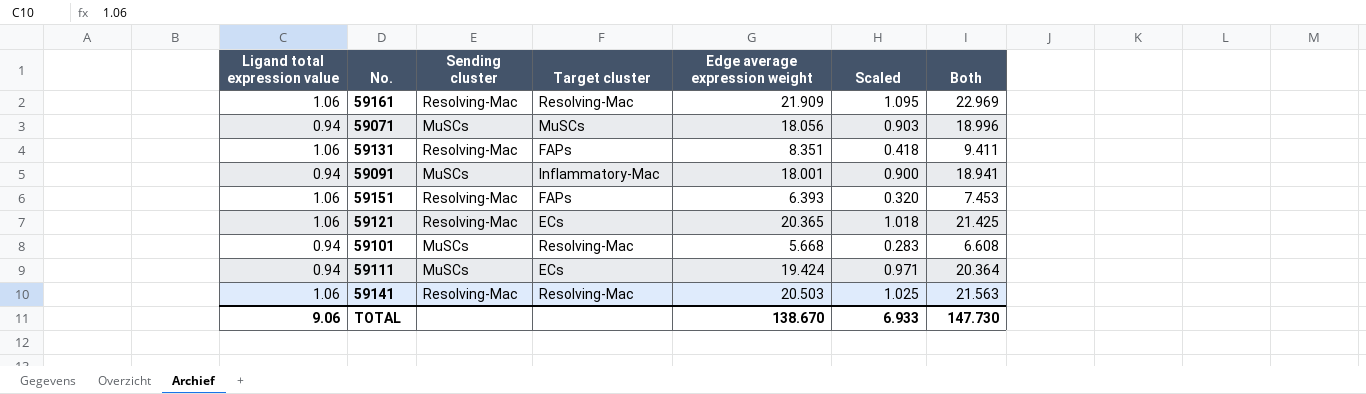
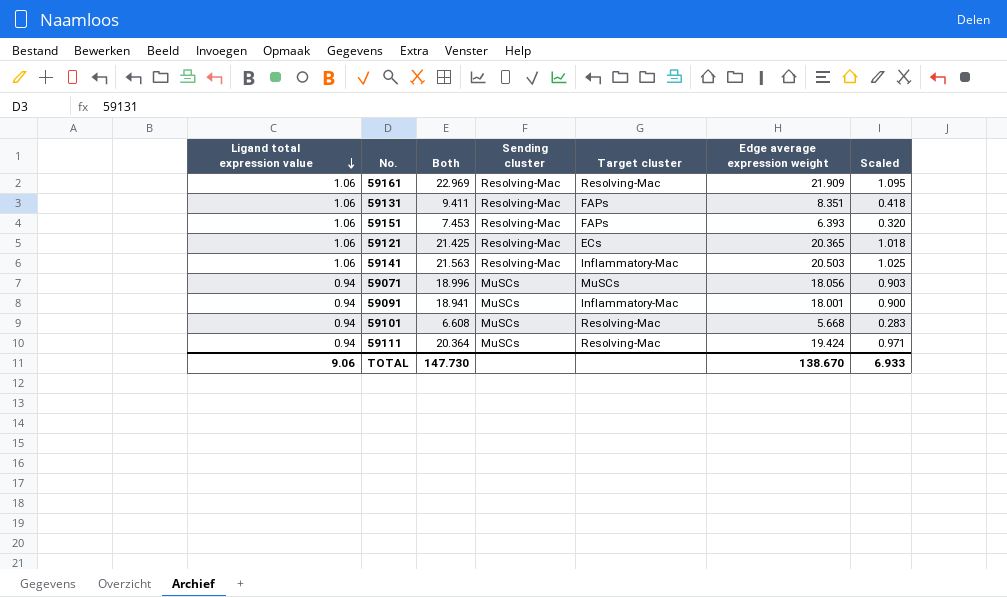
row order: none -> Ligand total expression value descending
column Both | position: 7 -> 3
59141 | Target cluster: Resolving-Mac -> Inflammatory-Mac
59111 | Target cluster: ECs -> Resolving-Mac

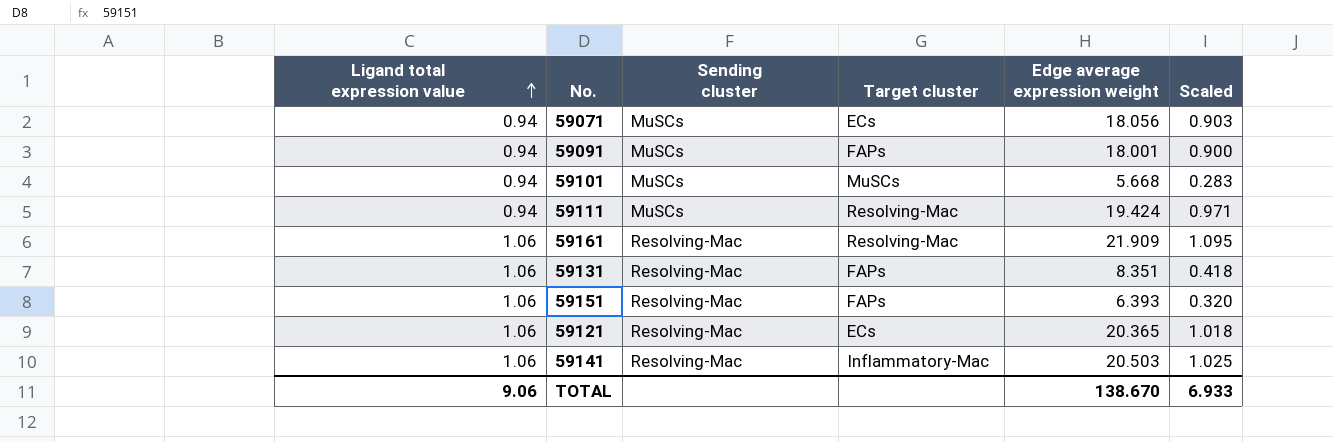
row order: Ligand total expression value descending -> Ligand total expression value ascending
column Both | formula: [Ligand total expression value] + [Edge average expression weight] -> none
59071 | Target cluster: MuSCs -> ECs
59091 | Target cluster: Inflammatory-Mac -> FAPs
59101 | Target cluster: Resolving-Mac -> MuSCs

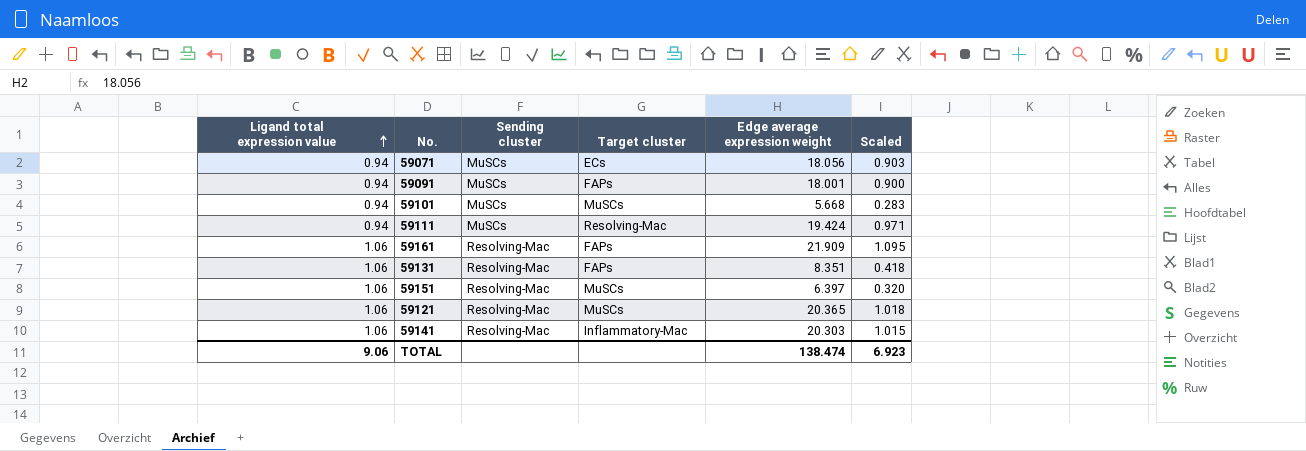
59161 | Target cluster: Resolving-Mac -> FAPs
59151 | Target cluster: FAPs -> MuSCs
59151 | Edge average expression weight: 6.393 -> 6.397
59121 | Target cluster: ECs -> MuSCs
59141 | Edge average expression weight: 20.503 -> 20.303
59141 | Scaled: 1.025 -> 1.015
TOTAL | Edge average expression weight: 138.670 -> 138.474
TOTAL | Scaled: 6.933 -> 6.923

